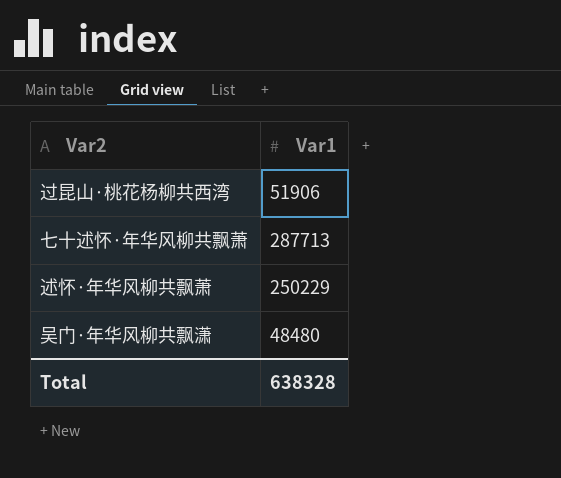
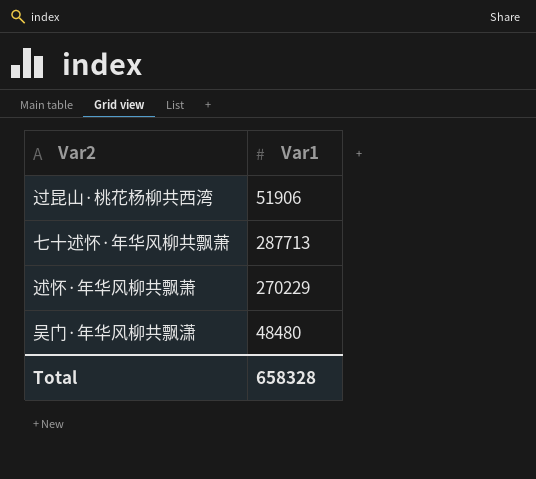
述怀·年华风柳共飘萧 | Var1: 250229 -> 270229
Total | Var1: 638328 -> 658328

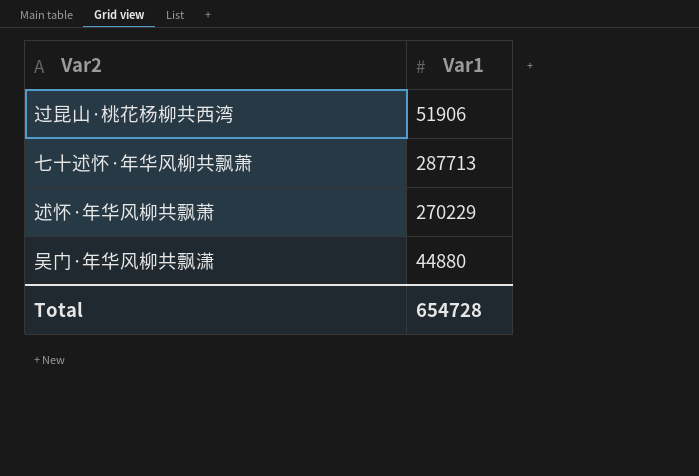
吴门·年华风柳共飘潇 | Var1: 48480 -> 44880
Total | Var1: 658328 -> 654728

